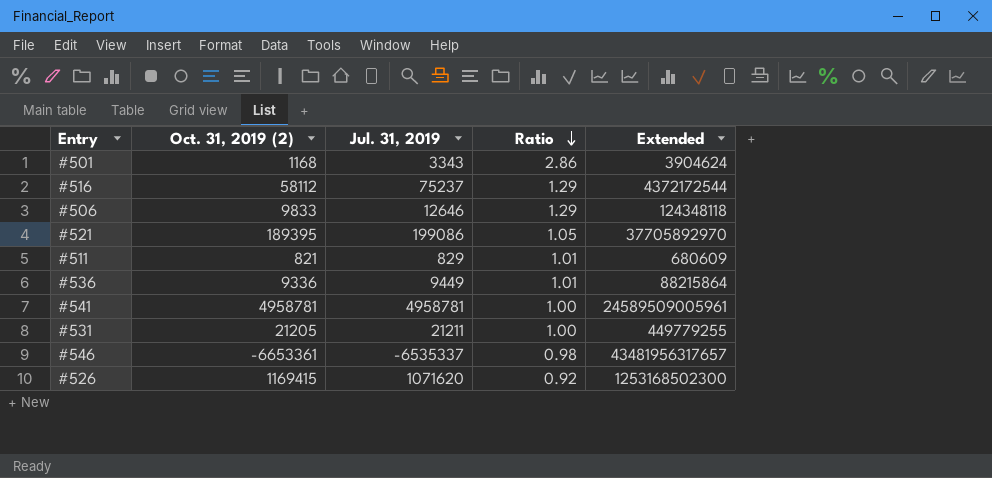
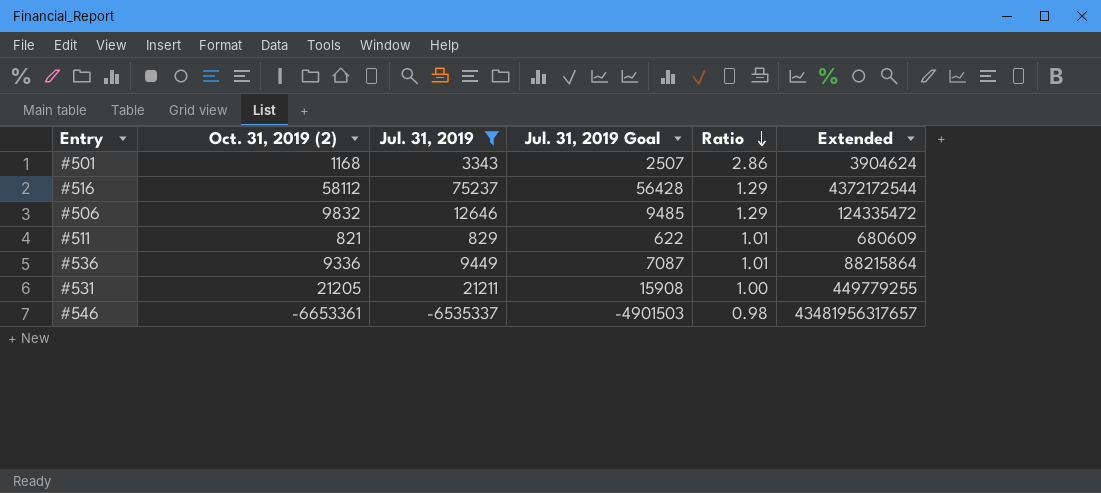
filter: none -> Jul. 31, 2019 <= 75237
column Jul. 31, 2019 Goal | formula: none -> [Jul. 31, 2019] * 0.75
#506 | Oct. 31, 2019 (2): 9833 -> 9832
#506 | Extended: 124348118 -> 124335472

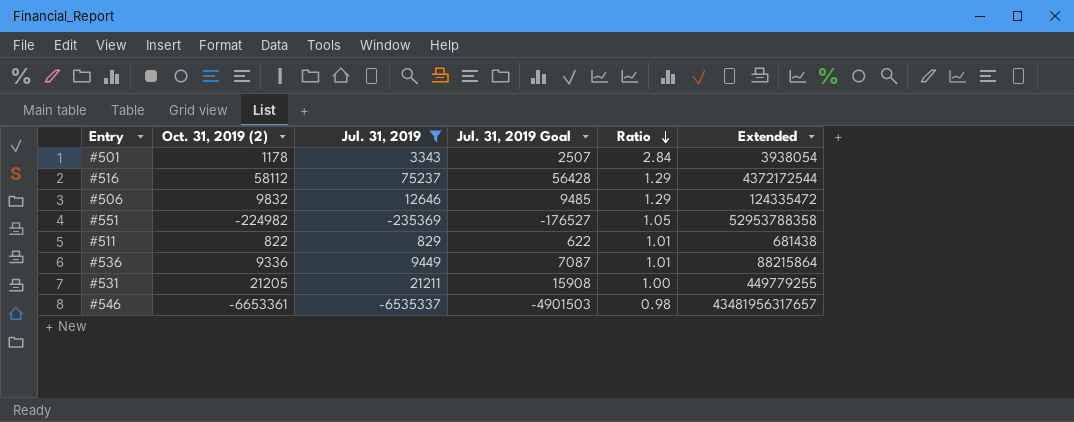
#501 | Oct. 31, 2019 (2): 1168 -> 1178
#501 | Ratio: 2.86 -> 2.84
#501 | Extended: 3904624 -> 3938054
row #551: none -> -224982 | -235369 | -176527 | 1.05 | 52953788358
#511 | Oct. 31, 2019 (2): 821 -> 822
#511 | Extended: 680609 -> 681438

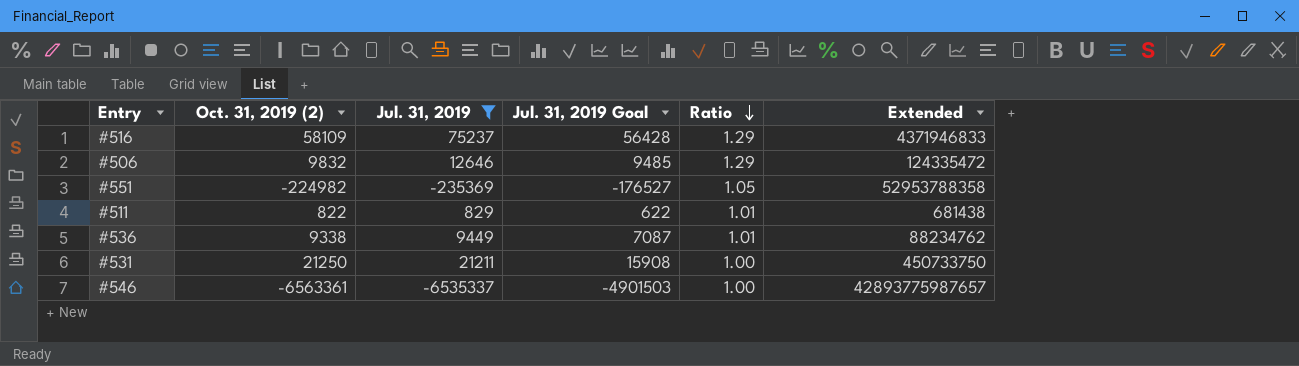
row #501: 1178 | 3343 | 2507 | 2.84 | 3938054 -> none
#516 | Oct. 31, 2019 (2): 58112 -> 58109
#516 | Extended: 4372172544 -> 4371946833
#536 | Oct. 31, 2019 (2): 9336 -> 9338
#536 | Extended: 88215864 -> 88234762
#531 | Oct. 31, 2019 (2): 21205 -> 21250
#531 | Extended: 449779255 -> 450733750
#546 | Oct. 31, 2019 (2): -6653361 -> -6563361
#546 | Ratio: 0.98 -> 1.00
#546 | Extended: 43481956317657 -> 42893775987657

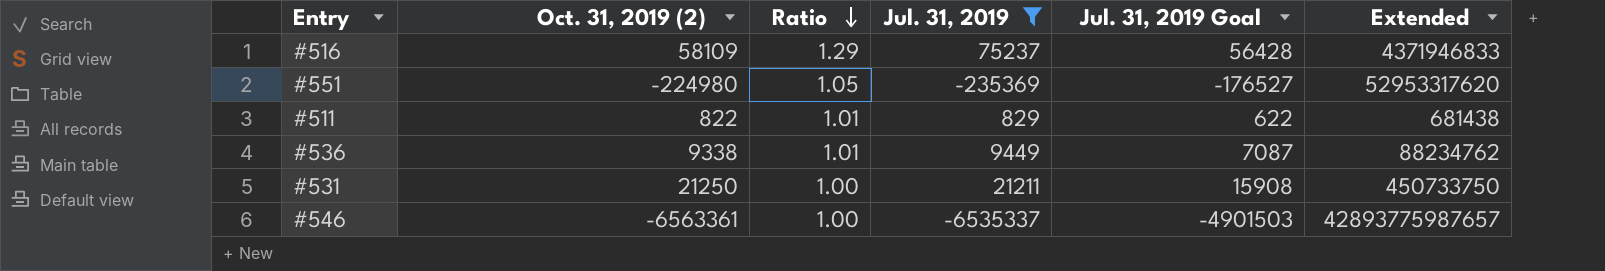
column Ratio | position: 5 -> 3
row #506: 9832 | 12646 | 9485 | 1.29 | 124335472 -> none
#551 | Oct. 31, 2019 (2): -224982 -> -224980
#551 | Extended: 52953788358 -> 52953317620

